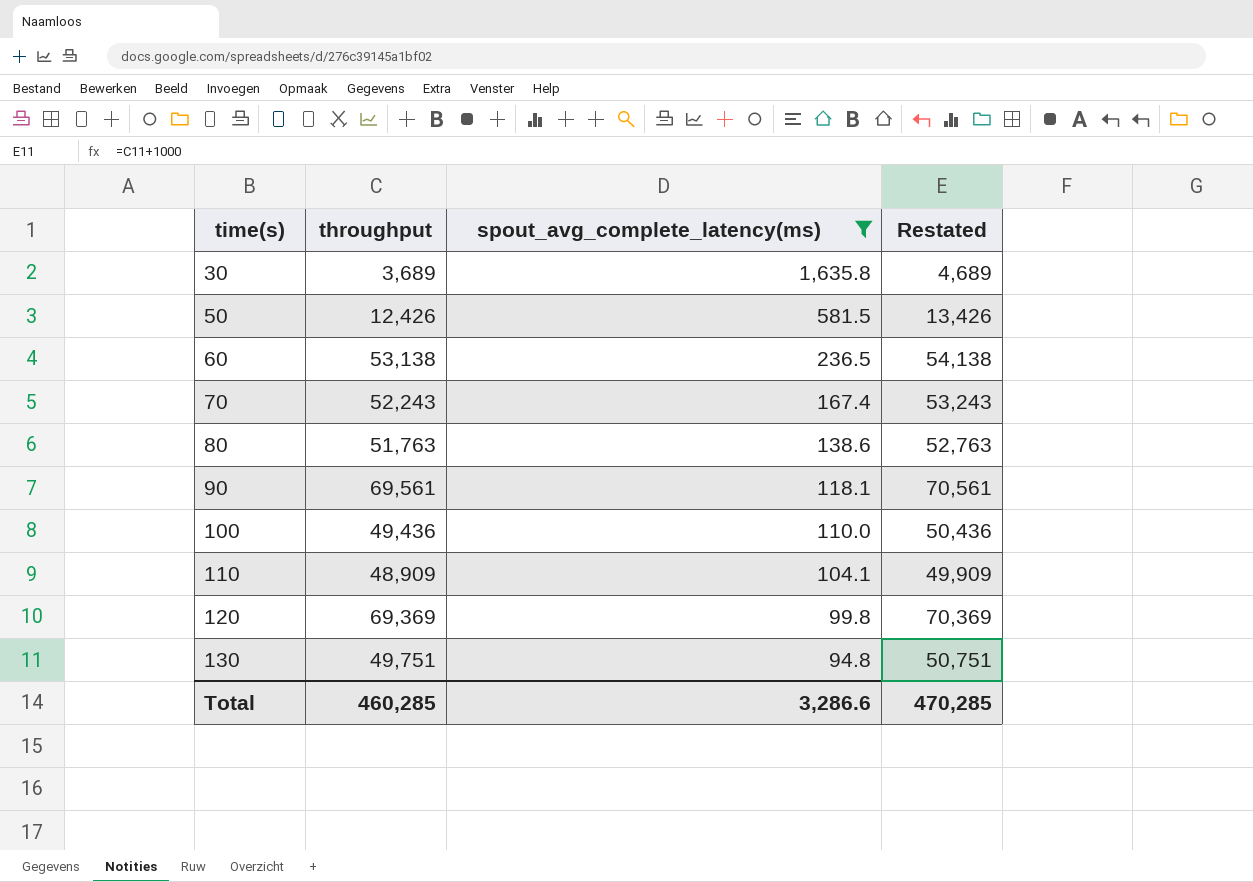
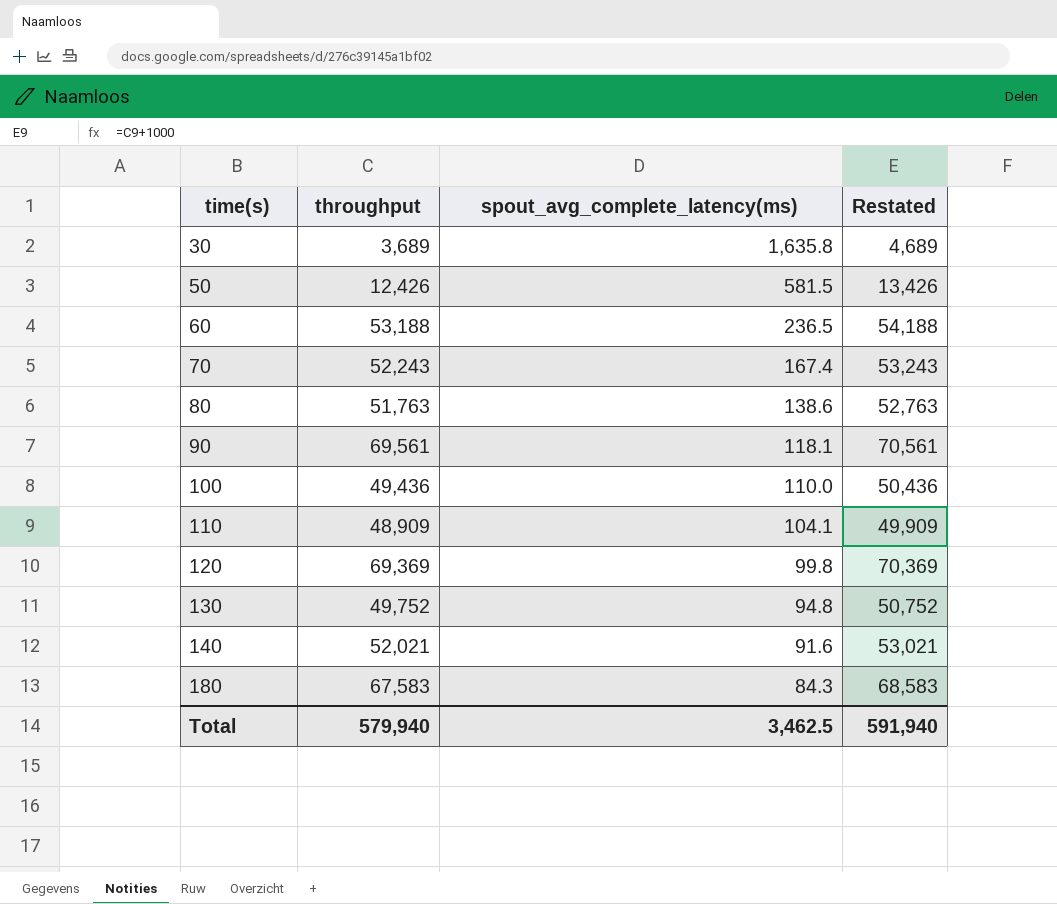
filter: spout_avg_complete_latency(ms) >= 94.8 -> none
60 | throughput: 53,138 -> 53,188
60 | Restated: 54,138 -> 54,188
130 | throughput: 49,751 -> 49,752
130 | Restated: 50,751 -> 50,752
Total | throughput: 460,285 -> 579,940
Total | spout_avg_complete_latency(ms): 3,286.6 -> 3,462.5
Total | Restated: 470,285 -> 591,940

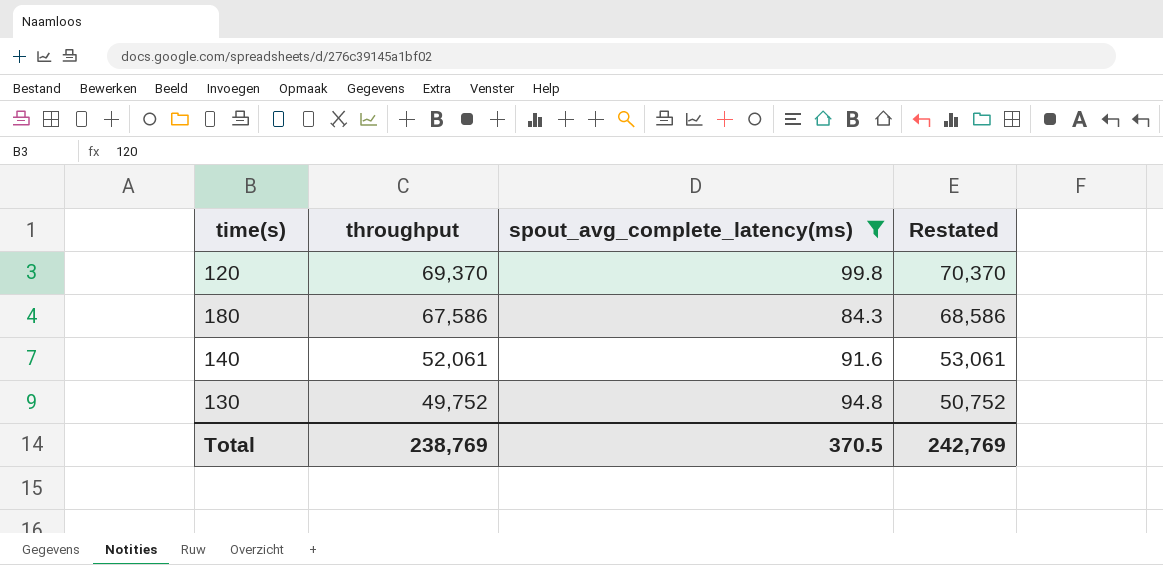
filter: none -> spout_avg_complete_latency(ms) <= 99.8
row order: time(s) ascending -> throughput descending
120 | throughput: 69,369 -> 69,370
120 | Restated: 70,369 -> 70,370
180 | throughput: 67,583 -> 67,586
180 | Restated: 68,583 -> 68,586
140 | throughput: 52,021 -> 52,061
140 | Restated: 53,021 -> 53,061
Total | throughput: 579,940 -> 238,769
Total | spout_avg_complete_latency(ms): 3,462.5 -> 370.5
Total | Restated: 591,940 -> 242,769

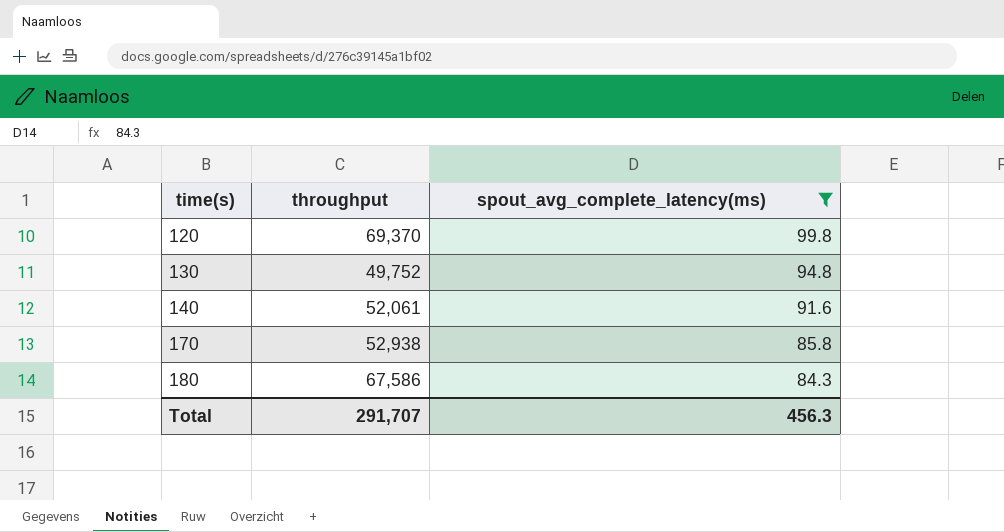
row order: throughput descending -> time(s) ascending
column Restated | formula: [throughput] + 1000 -> none
row 170: none -> 52,938 | 85.8
Total | throughput: 238,769 -> 291,707
Total | spout_avg_complete_latency(ms): 370.5 -> 456.3

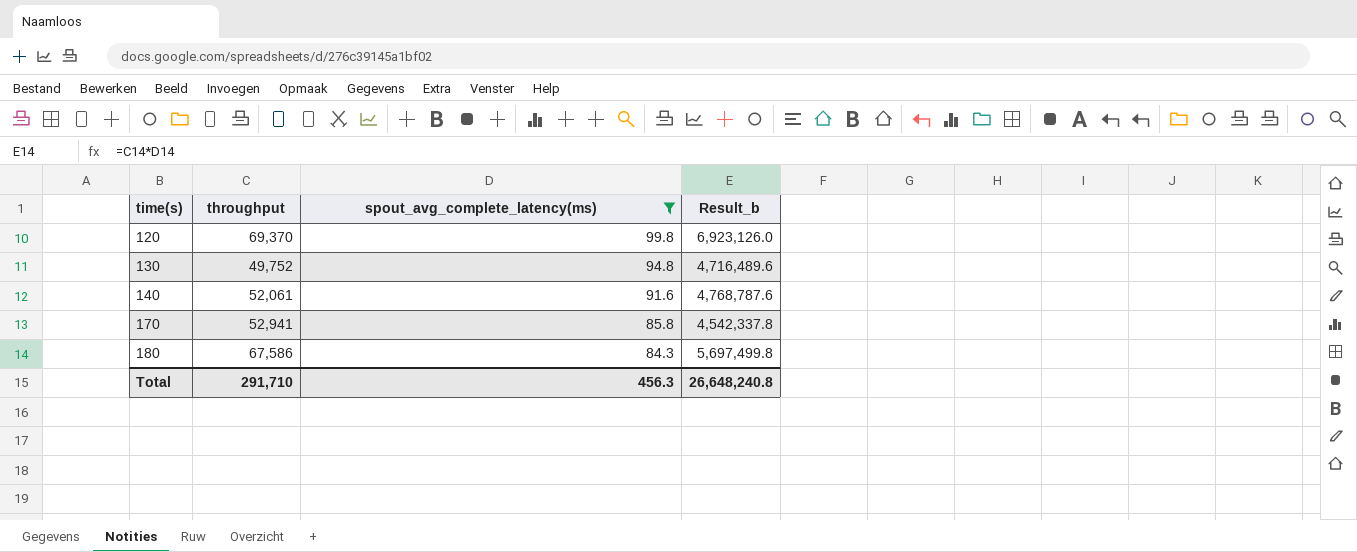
column Result_b | formula: none -> [throughput] * [spout_avg_complete_latency(ms)]
170 | throughput: 52,938 -> 52,941
Total | throughput: 291,707 -> 291,710

